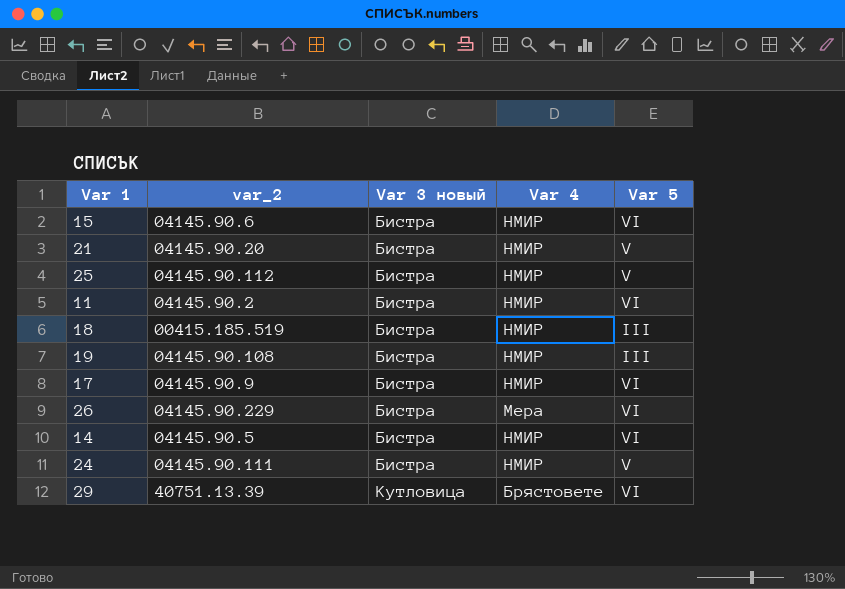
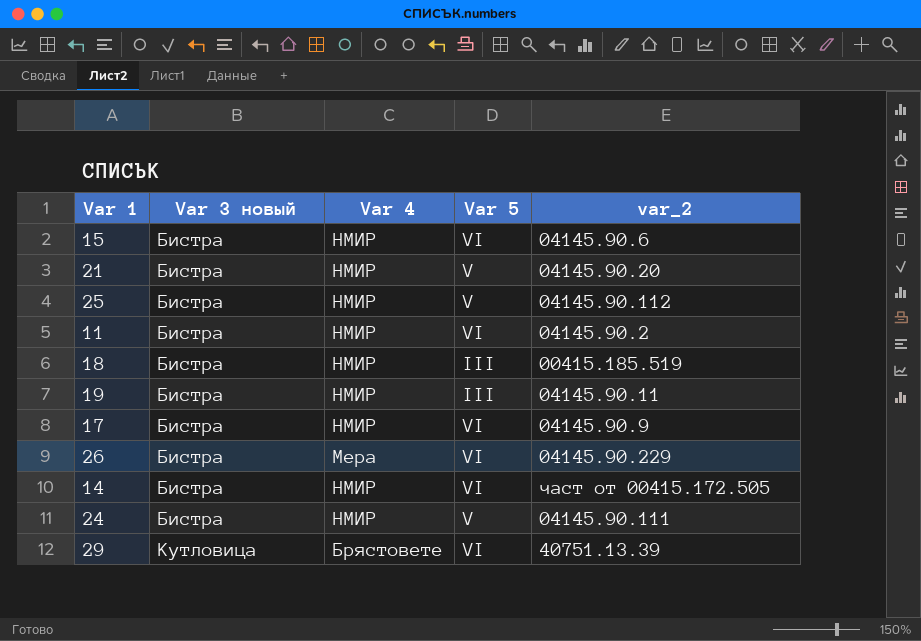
column var_2 | position: 2 -> 5
19 | var_2: 04145.90.108 -> 04145.90.11
14 | var_2: 04145.90.5 -> част от 00415.172.505

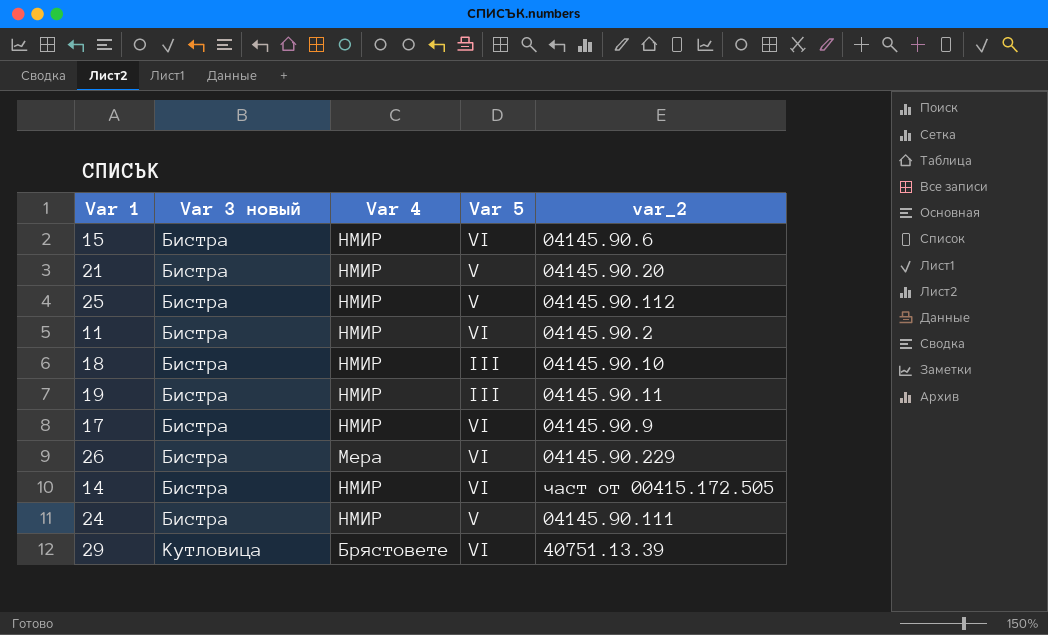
18 | var_2: 00415.185.519 -> 04145.90.10

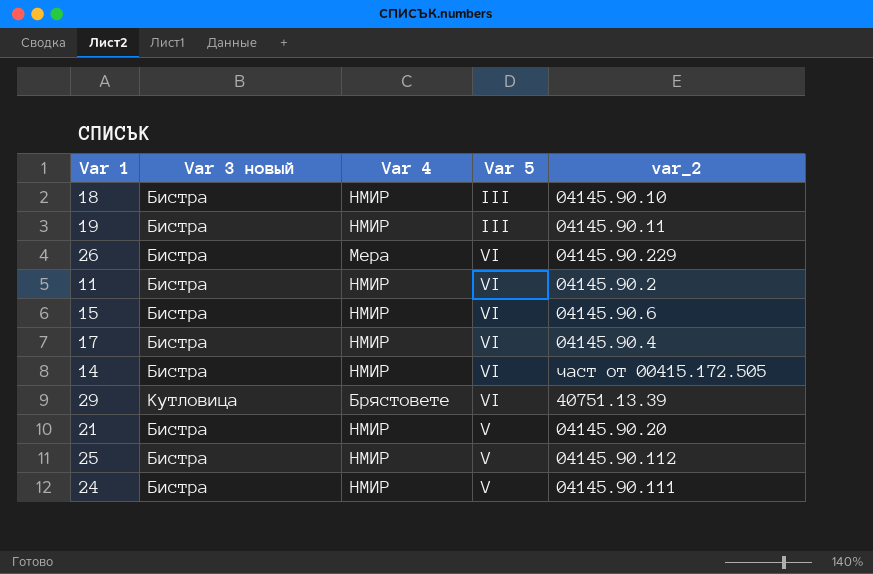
row order: Var 3 новый ascending -> Var 5 descending
11 | Var 5: VІ -> VI
17 | var_2: 04145.90.9 -> 04145.90.4

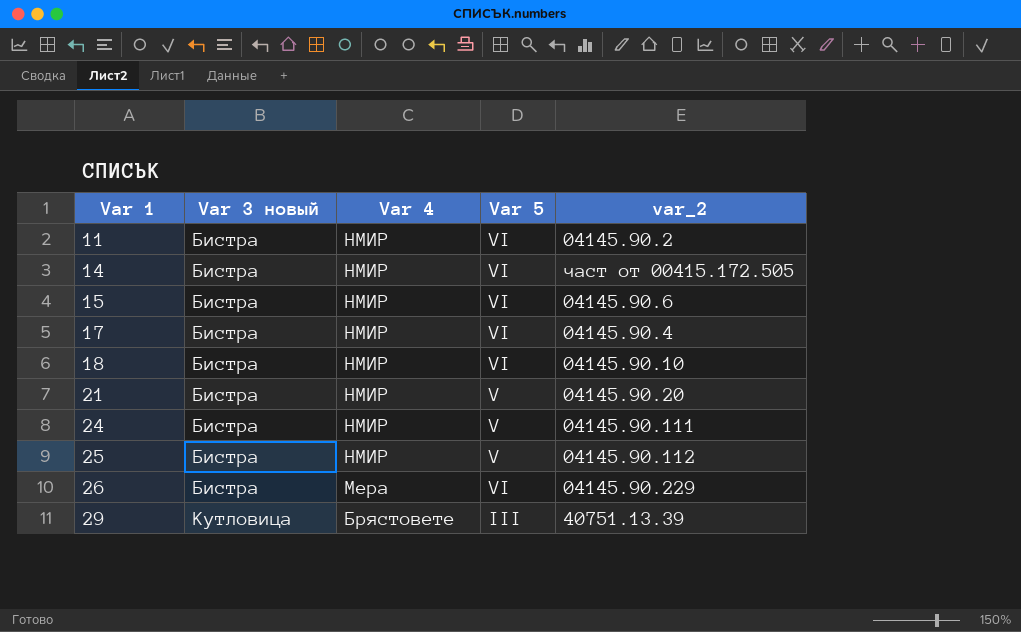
row order: Var 5 descending -> Var 1 ascending
row 19: Бистра | НМИР | ІІІ | 04145.90.11 -> none
18 | Var 5: ІІІ -> VI
29 | Var 5: VI -> ІІІ

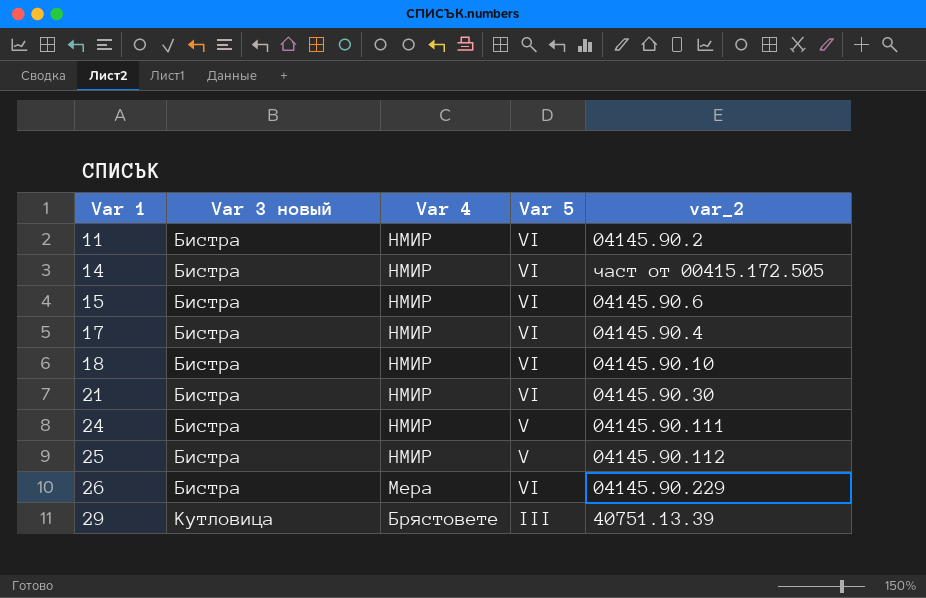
21 | Var 5: V -> VI
21 | var_2: 04145.90.20 -> 04145.90.30

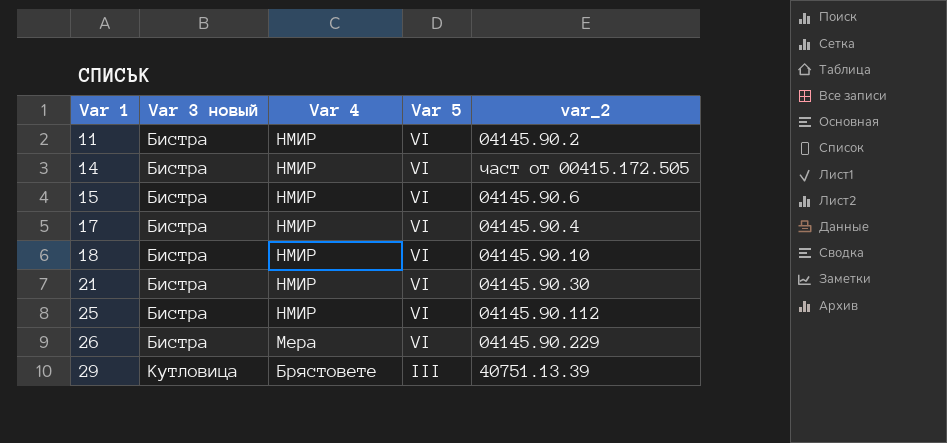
row 24: Бистра | НМИР | V | 04145.90.111 -> none
15 | Var 5: VI -> VІ
25 | Var 5: V -> VІ

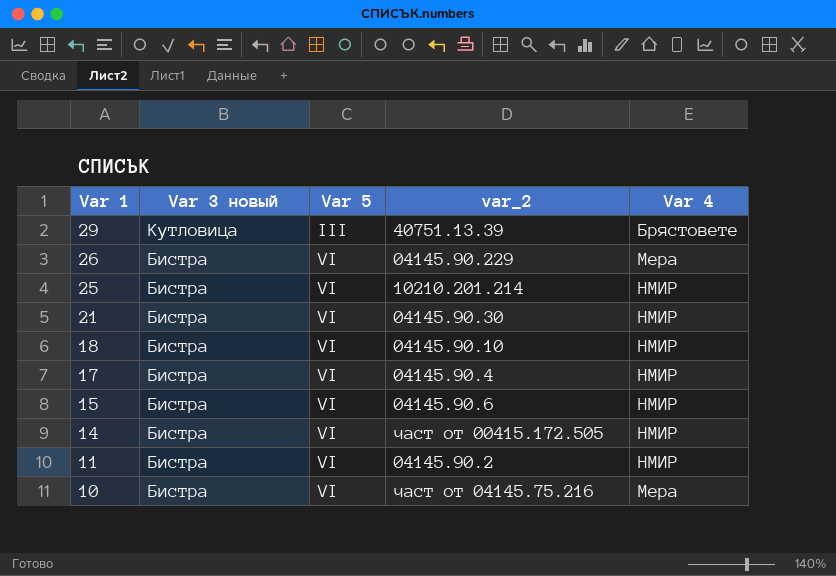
row order: Var 1 ascending -> Var 1 descending
column Var 4 | position: 3 -> 5
26 | Var 5: VІ -> VI
25 | var_2: 04145.90.112 -> 10210.201.214
row 10: none -> Бистра | VІ | част от 04145.75.216 | Мера

